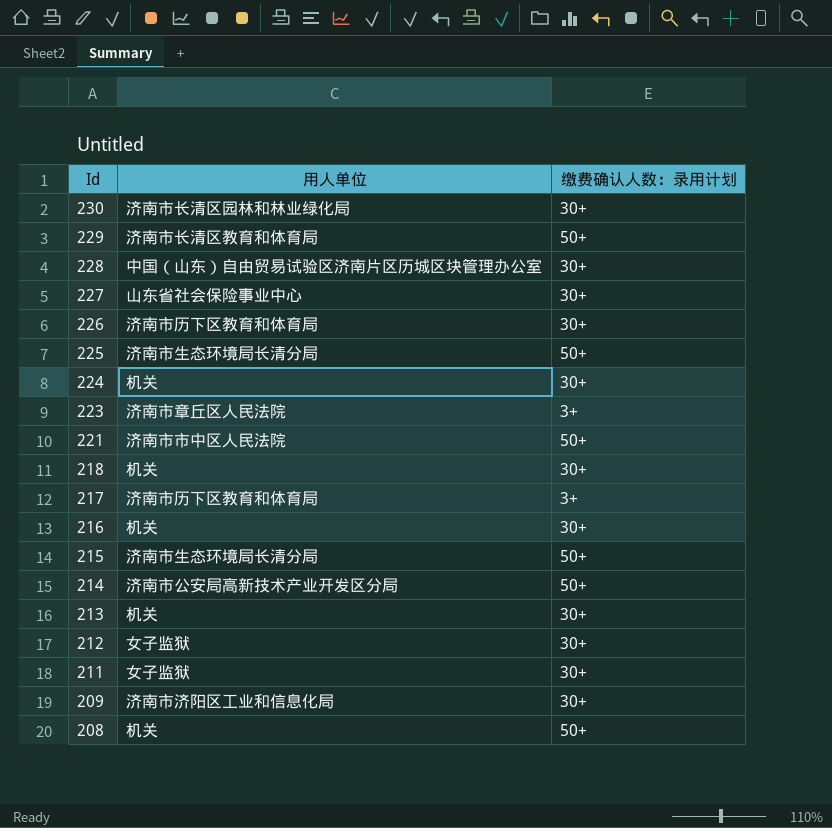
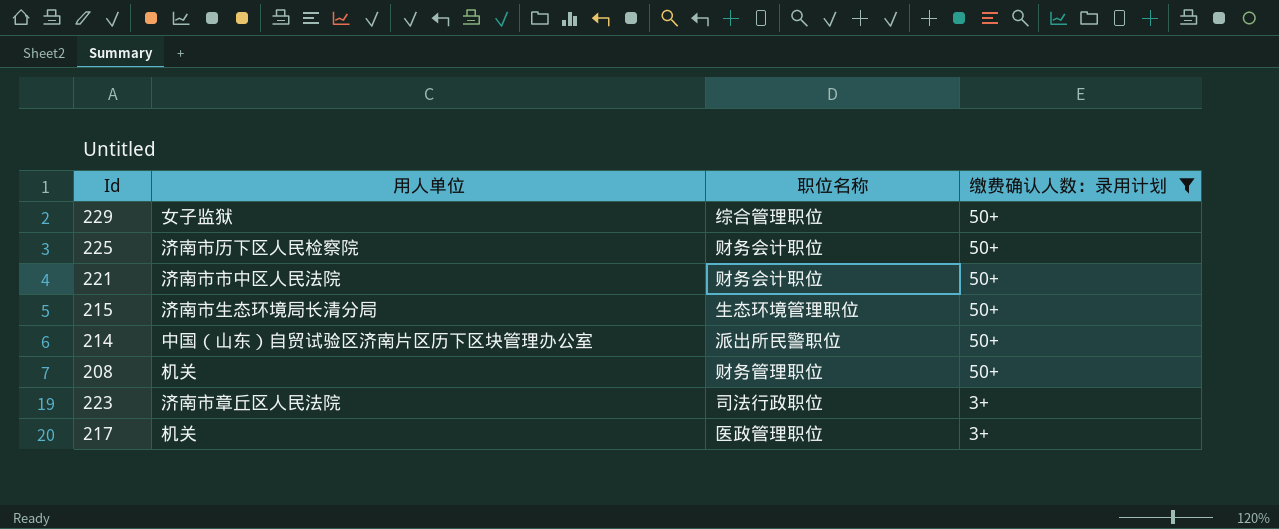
filter: none -> 缴费确认人数：录用计划 != 30+
row order: Id descending -> 缴费确认人数：录用计划 descending
column 职位名称 | position: none -> 3
229 | 用人单位: 济南市长清区教育和体育局 -> 女子监狱
225 | 用人单位: 济南市生态环境局长清分局 -> 济南市历下区人民检察院
214 | 用人单位: 济南市公安局高新技术产业开发区分局 -> 中国（山东）自贸试验区济南片区历下区块管理办公室
217 | 用人单位: 济南市历下区教育和体育局 -> 机关

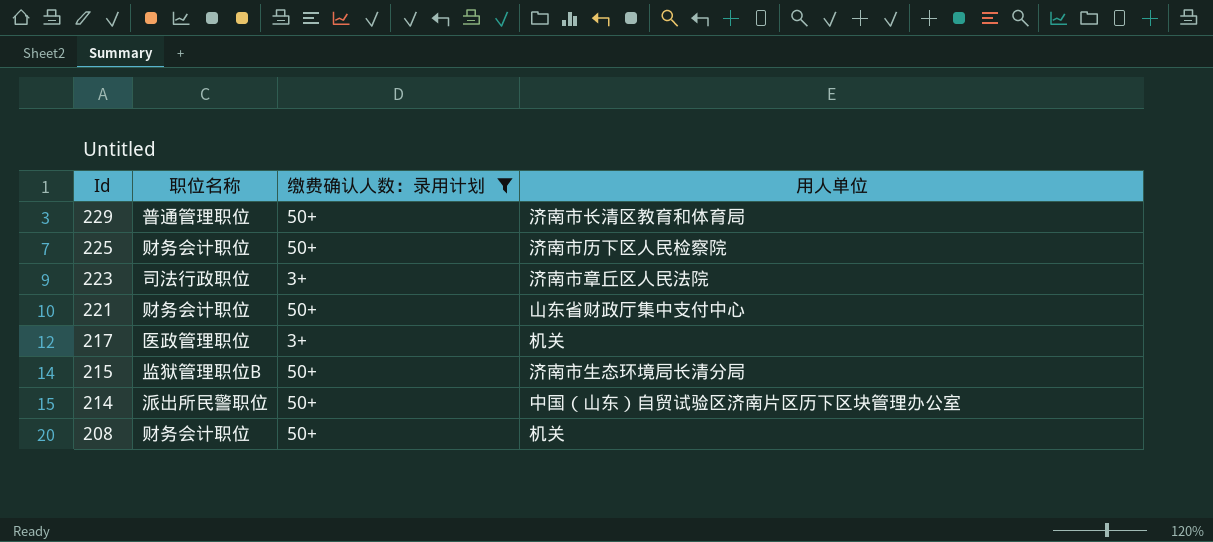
row order: 缴费确认人数：录用计划 descending -> Id descending
column 用人单位 | position: 2 -> 4
229 | 职位名称: 综合管理职位 -> 普通管理职位
229 | 用人单位: 女子监狱 -> 济南市长清区教育和体育局
221 | 用人单位: 济南市市中区人民法院 -> 山东省财政厅集中支付中心
215 | 职位名称: 生态环境管理职位 -> 监狱管理职位B
208 | 职位名称: 财务管理职位 -> 财务会计职位

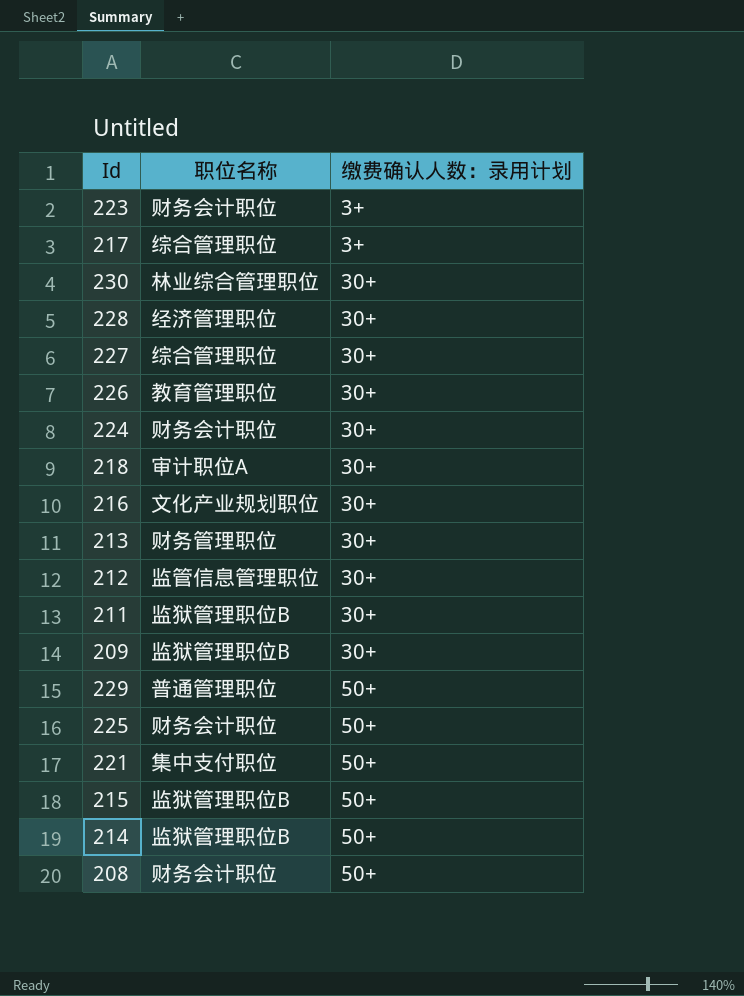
filter: 缴费确认人数：录用计划 != 30+ -> none
row order: Id descending -> 缴费确认人数：录用计划 ascending
column 用人单位 | position: 4 -> none
223 | 职位名称: 司法行政职位 -> 财务会计职位
217 | 职位名称: 医政管理职位 -> 综合管理职位
221 | 职位名称: 财务会计职位 -> 集中支付职位
214 | 职位名称: 派出所民警职位 -> 监狱管理职位B

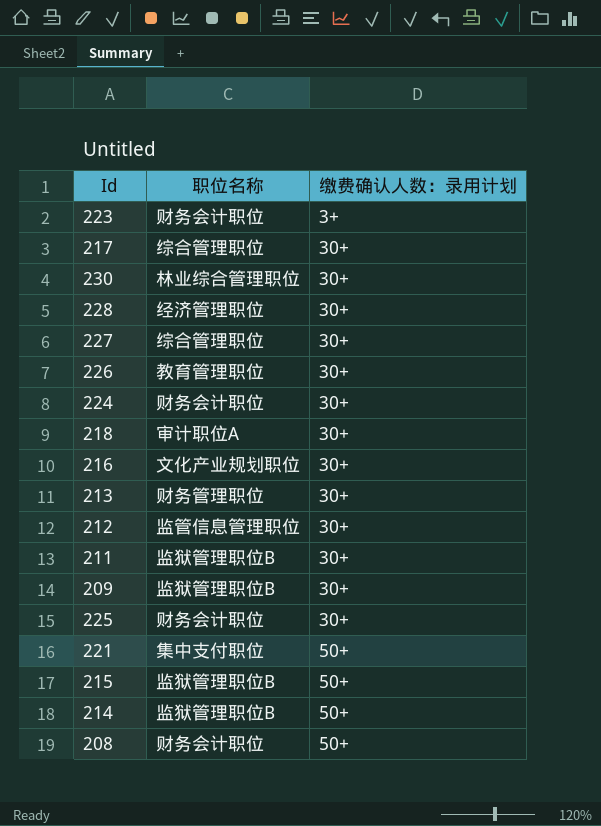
row 229: 普通管理职位 | 50+ -> none
217 | 缴费确认人数：录用计划: 3+ -> 30+
225 | 缴费确认人数：录用计划: 50+ -> 30+

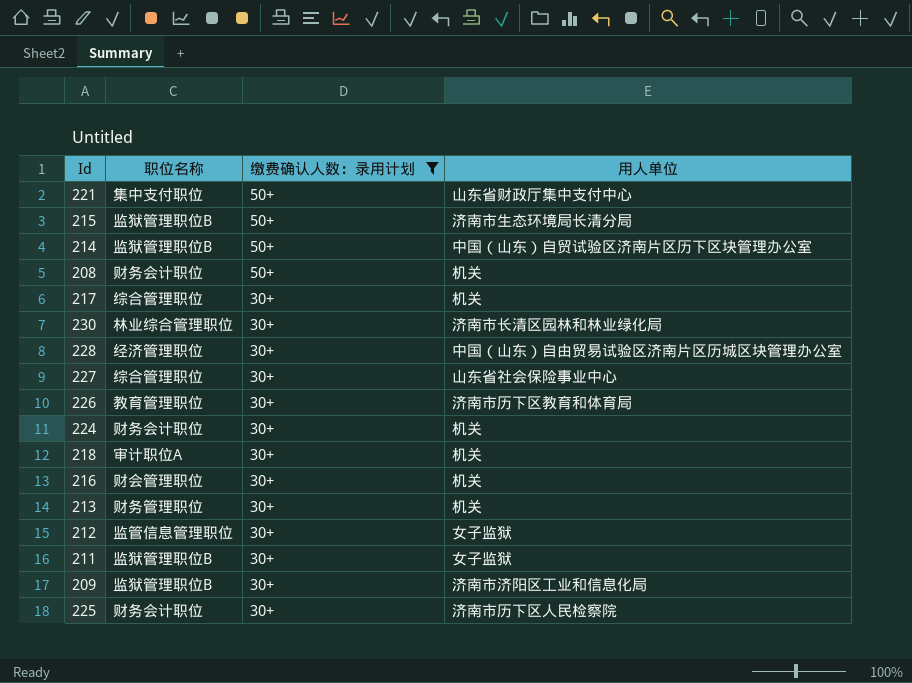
filter: none -> 缴费确认人数：录用计划 != 3+
row order: 缴费确认人数：录用计划 ascending -> 缴费确认人数：录用计划 descending
column 用人单位 | position: none -> 4
216 | 职位名称: 文化产业规划职位 -> 财会管理职位

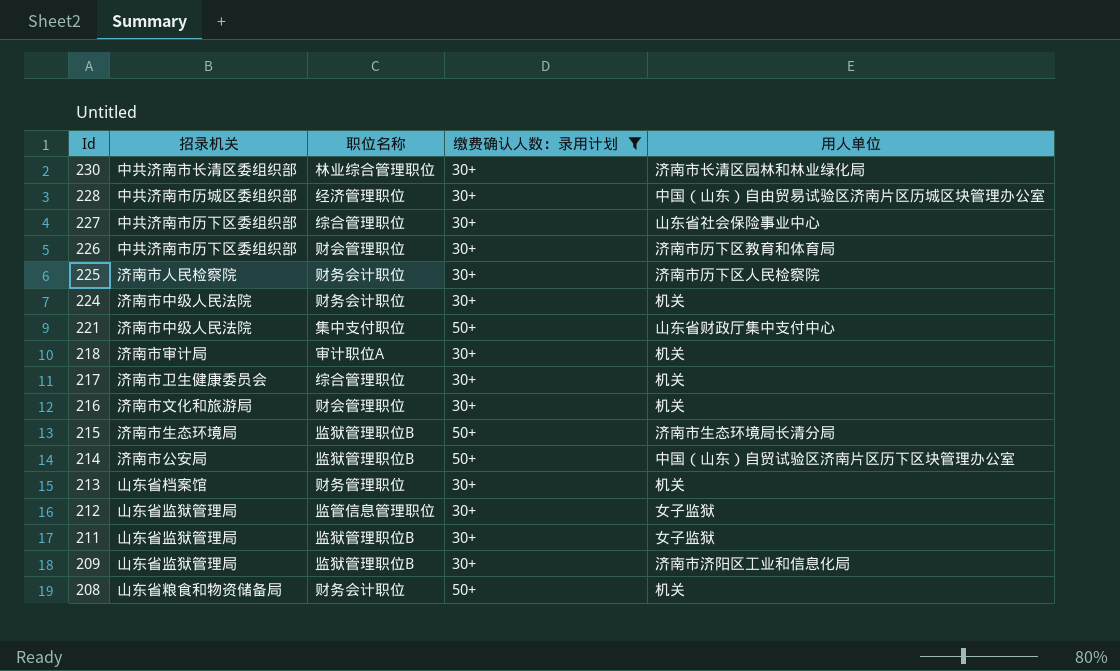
row order: 缴费确认人数：录用计划 descending -> Id descending
column 招录机关 | position: none -> 2
226 | 职位名称: 教育管理职位 -> 财会管理职位

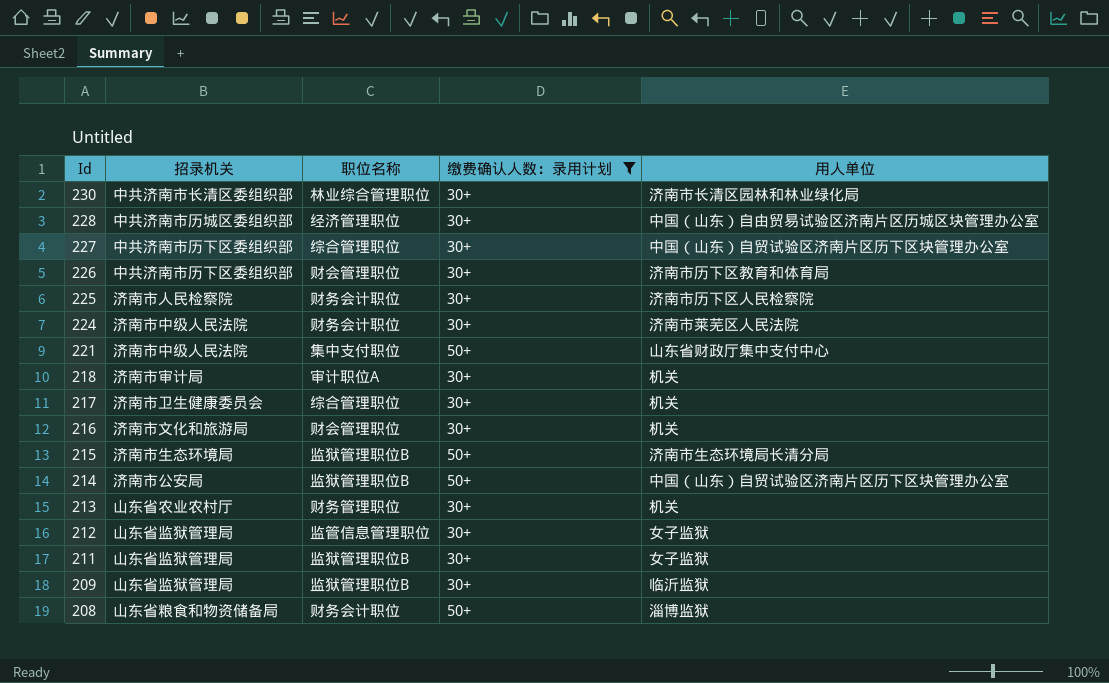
227 | 用人单位: 山东省社会保险事业中心 -> 中国（山东）自贸试验区济南片区历下区块管理办公室
224 | 用人单位: 机关 -> 济南市莱芜区人民法院
213 | 招录机关: 山东省档案馆 -> 山东省农业农村厅
209 | 用人单位: 济南市济阳区工业和信息化局 -> 临沂监狱
208 | 用人单位: 机关 -> 淄博监狱

